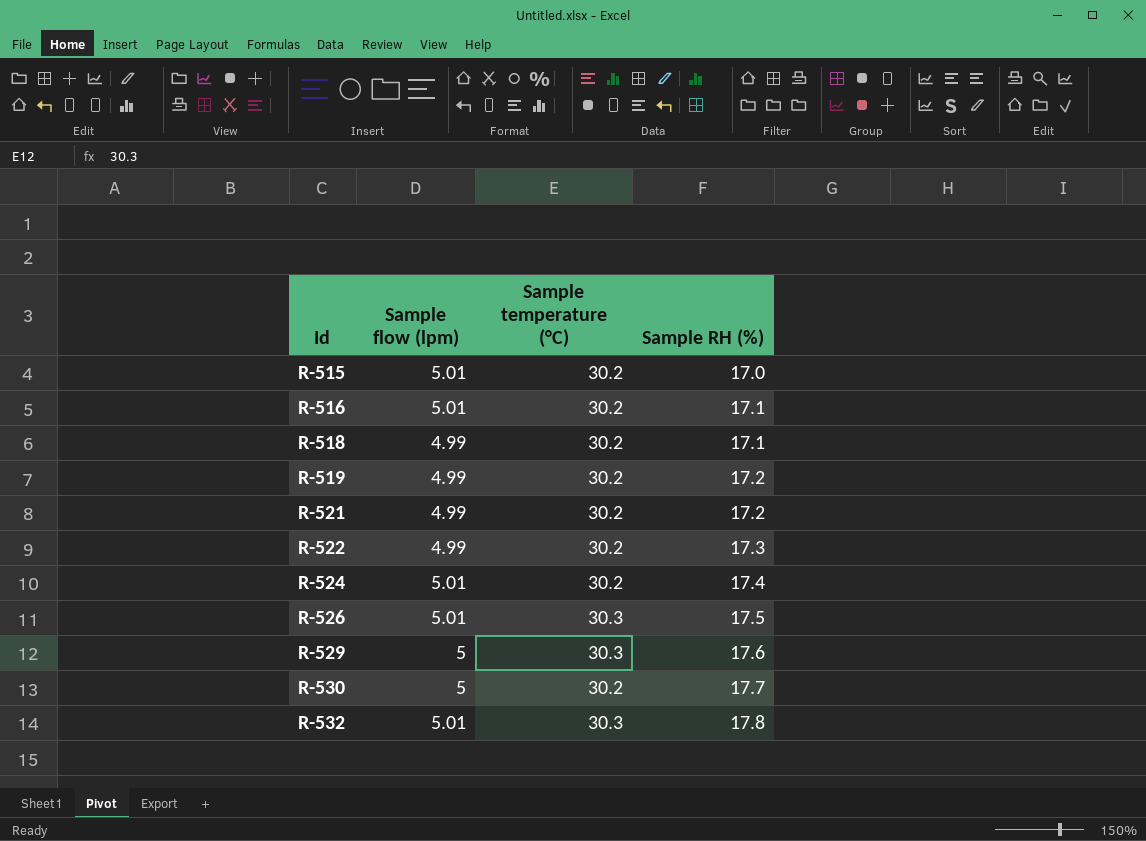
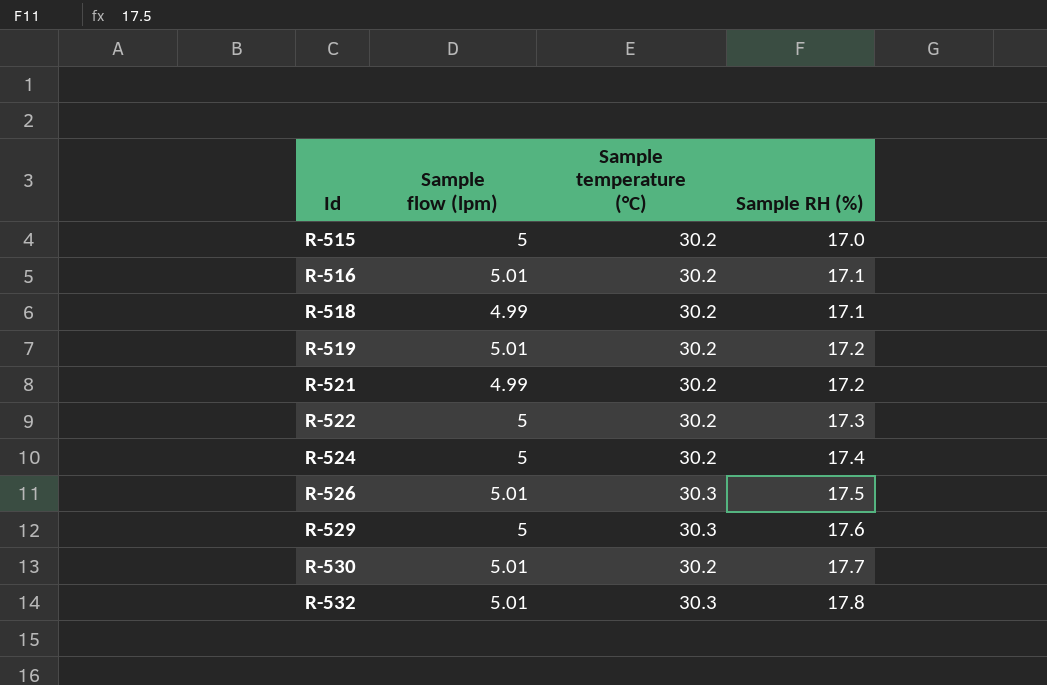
R-515 | Sample flow (lpm): 5.01 -> 5
R-519 | Sample flow (lpm): 4.99 -> 5.01
R-522 | Sample flow (lpm): 4.99 -> 5
R-524 | Sample flow (lpm): 5.01 -> 5
R-530 | Sample flow (lpm): 5 -> 5.01

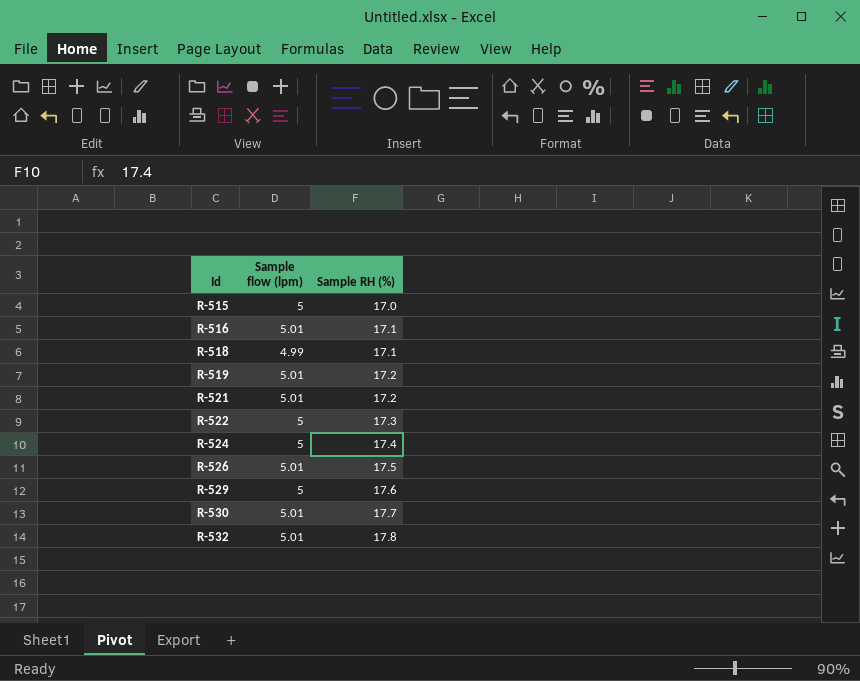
column Sample temperature (°C) | position: 3 -> none
R-521 | Sample flow (lpm): 4.99 -> 5.01

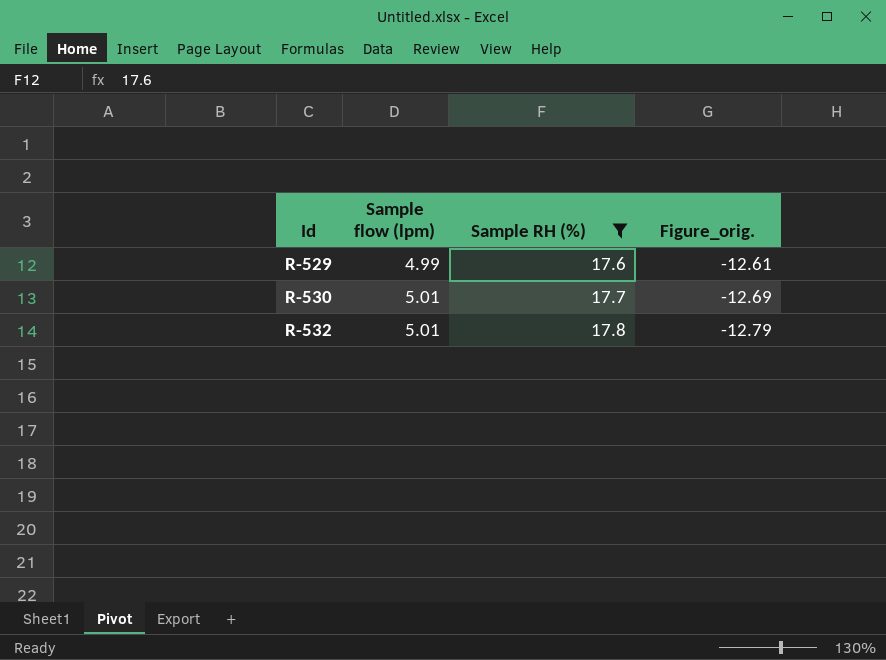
filter: none -> Sample RH (%) >= 17.6
column Figure_orig. | formula: none -> [Sample flow (lpm)] - [Sample RH (%)]
R-529 | Sample flow (lpm): 5 -> 4.99

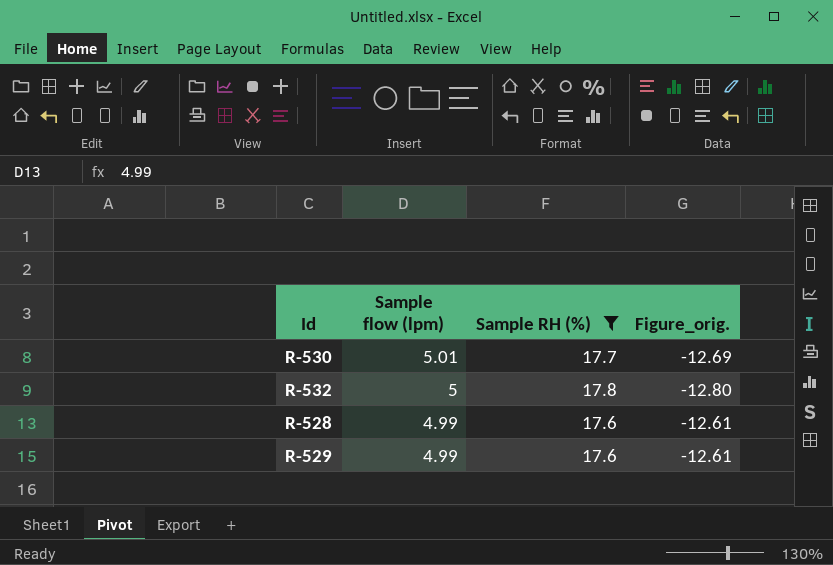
row order: Id ascending -> Sample flow (lpm) descending
R-532 | Sample flow (lpm): 5.01 -> 5
R-532 | Figure_orig.: -12.79 -> -12.80
row R-528: none -> 4.99 | 17.6 | -12.61

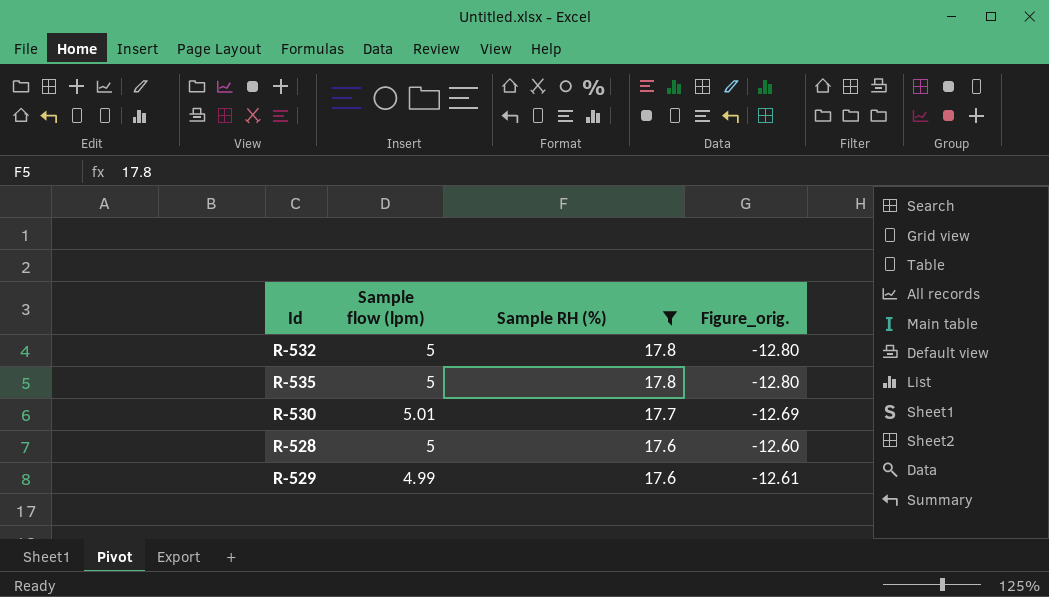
row order: Sample flow (lpm) descending -> Sample RH (%) descending
row R-535: none -> 5 | 17.8 | -12.80
R-528 | Sample flow (lpm): 4.99 -> 5
R-528 | Figure_orig.: -12.61 -> -12.60

